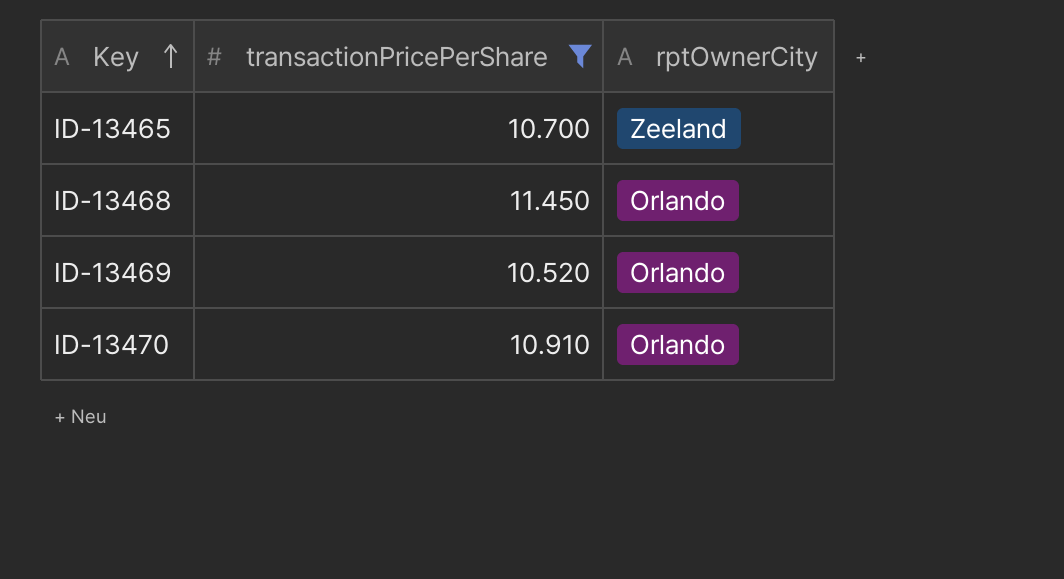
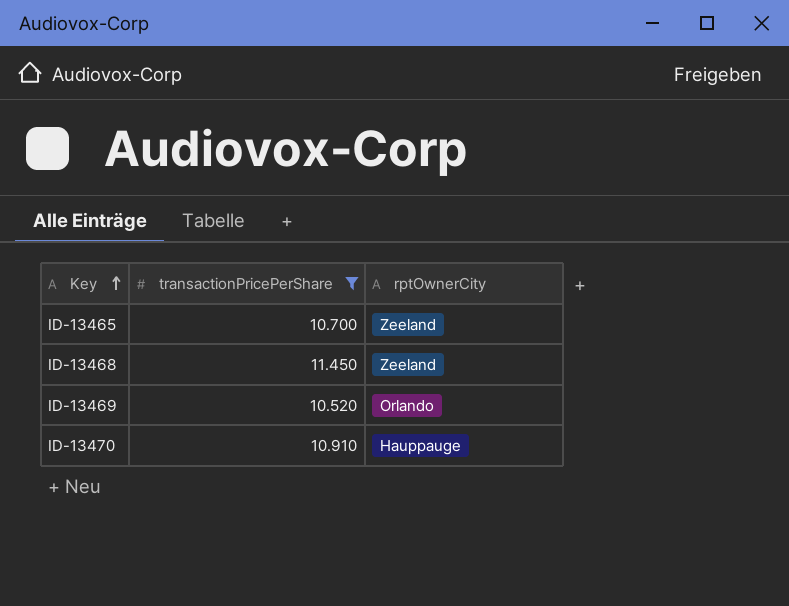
ID-13468 | rptOwnerCity: Orlando -> Zeeland
ID-13470 | rptOwnerCity: Orlando -> Hauppauge

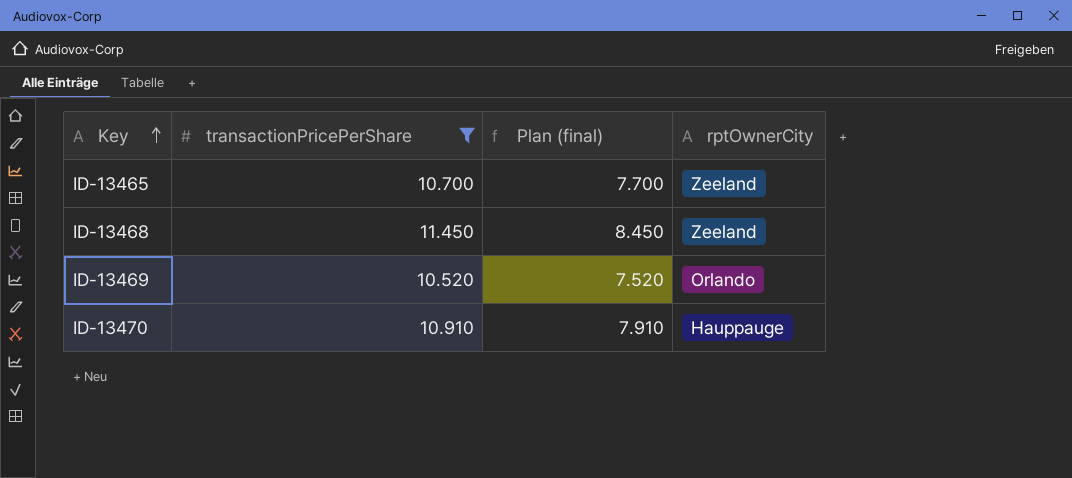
column Plan (final) | formula: none -> [transactionPricePerShare] - 3

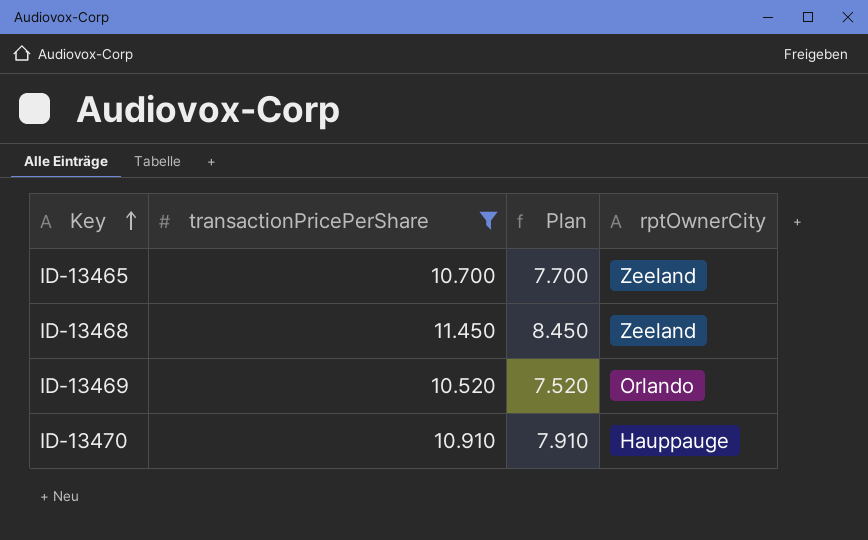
column name: Plan (final) -> Plan

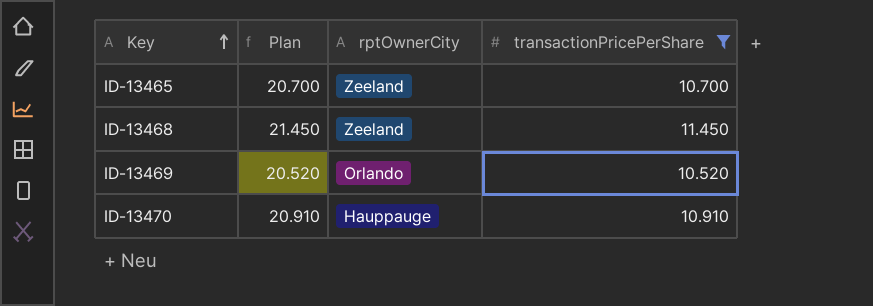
column Plan | formula: [transactionPricePerShare] - 3 -> [transactionPricePerShare] + 10
column transactionPricePerShare | position: 2 -> 4

